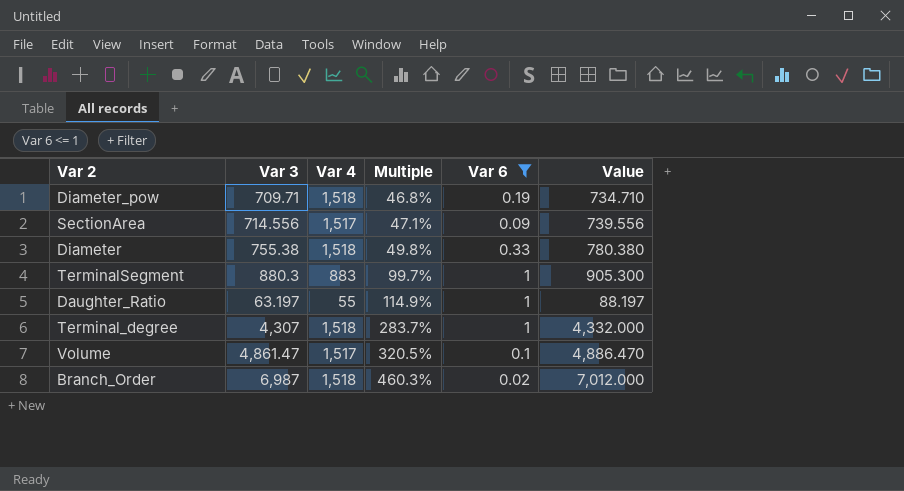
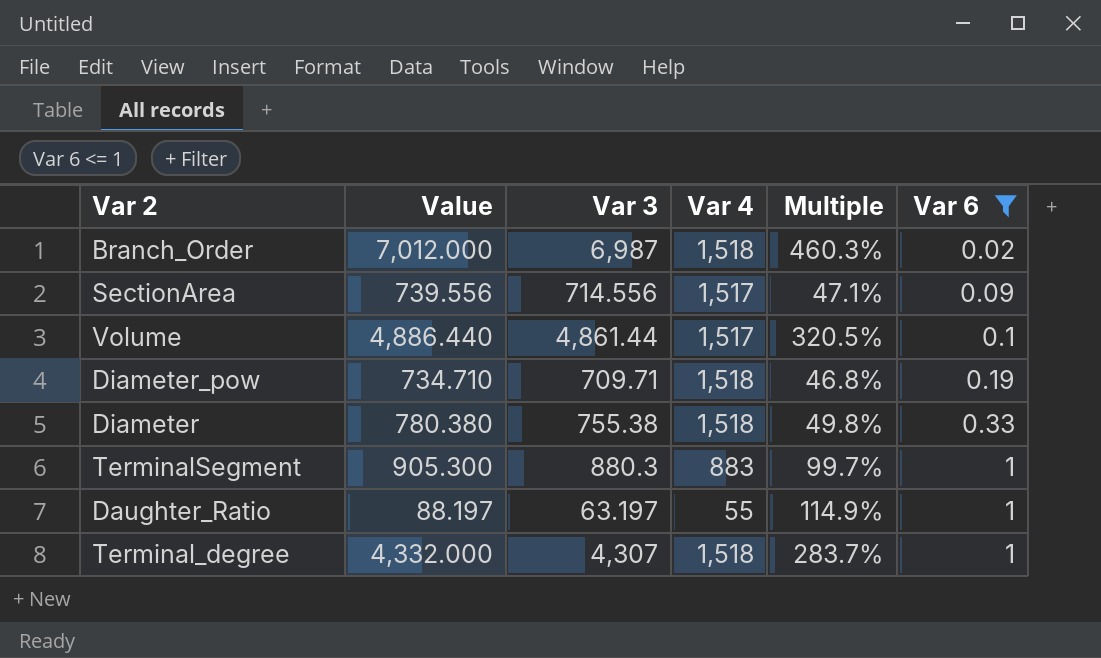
row order: Multiple ascending -> Var 6 ascending
column Value | position: 6 -> 2
Volume | Value: 4,886.470 -> 4,886.440
Volume | Var 3: 4,861.47 -> 4,861.44

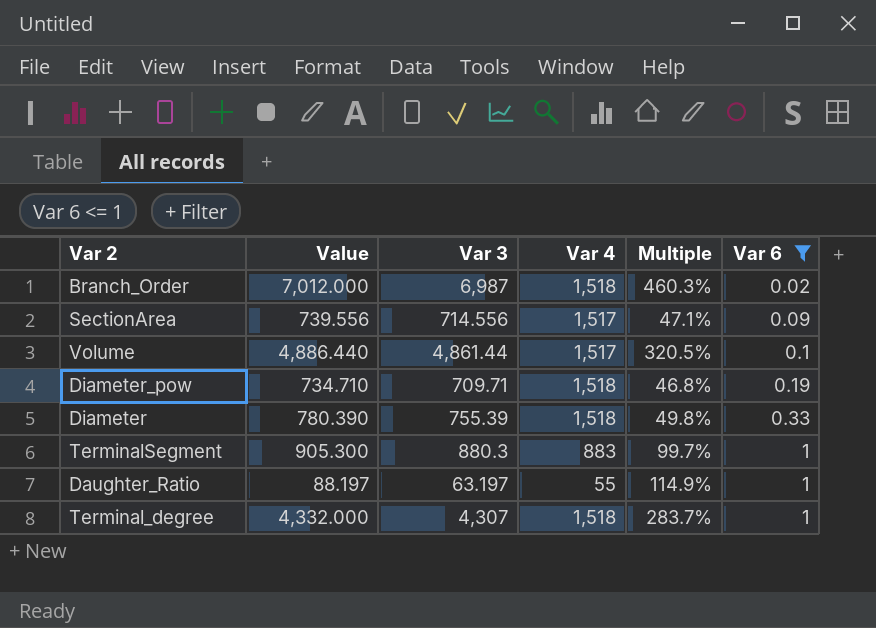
Diameter | Value: 780.380 -> 780.390
Diameter | Var 3: 755.38 -> 755.39

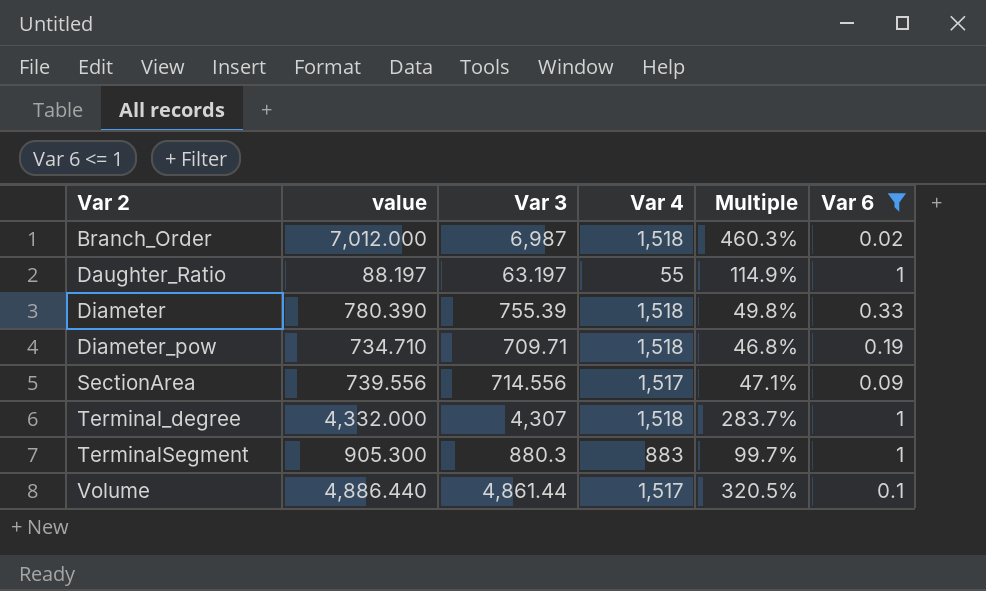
row order: Var 6 ascending -> Var 2 ascending
column name: Value -> value

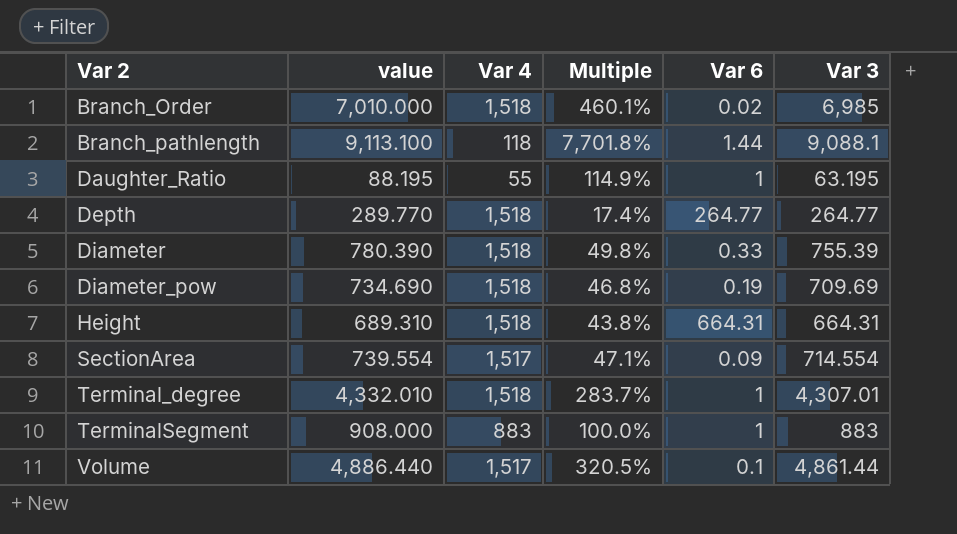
filter: Var 6 <= 1 -> none
column Var 3 | position: 3 -> 6
Branch_Order | value: 7,012.000 -> 7,010.000
Branch_Order | Multiple: 460.3% -> 460.1%
Branch_Order | Var 3: 6,987 -> 6,985
Daughter_Ratio | value: 88.197 -> 88.195
Daughter_Ratio | Var 3: 63.197 -> 63.195
Diameter_pow | value: 734.710 -> 734.690
Diameter_pow | Var 3: 709.71 -> 709.69
SectionArea | value: 739.556 -> 739.554
SectionArea | Var 3: 714.556 -> 714.554
Terminal_degree | value: 4,332.000 -> 4,332.010
Terminal_degree | Var 3: 4,307 -> 4,307.01
TerminalSegment | value: 905.300 -> 908.000
TerminalSegment | Multiple: 99.7% -> 100.0%
TerminalSegment | Var 3: 880.3 -> 883

